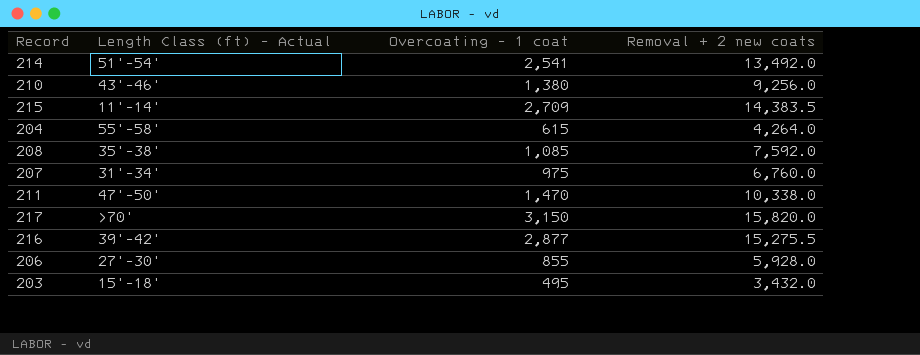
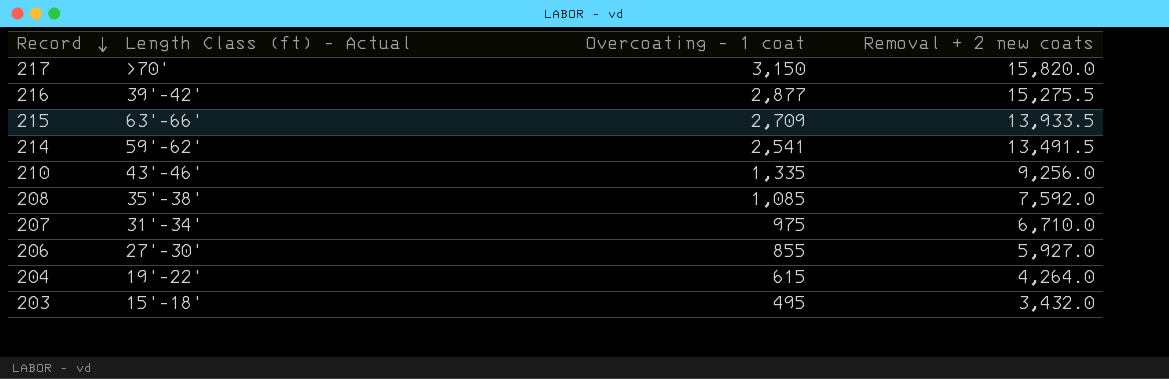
row order: none -> Record descending
row 211: 47'-50' | 1,470 | 10,338.0 -> none
215 | Length Class (ft) - Actual: 11'-14' -> 63'-66'
215 | Removal + 2 new coats: 14,383.5 -> 13,933.5
214 | Length Class (ft) - Actual: 51'-54' -> 59'-62'
214 | Removal + 2 new coats: 13,492.0 -> 13,491.5
210 | Overcoating - 1 coat: 1,380 -> 1,335
207 | Removal + 2 new coats: 6,760.0 -> 6,710.0
206 | Removal + 2 new coats: 5,928.0 -> 5,927.0
204 | Length Class (ft) - Actual: 55'-58' -> 19'-22'

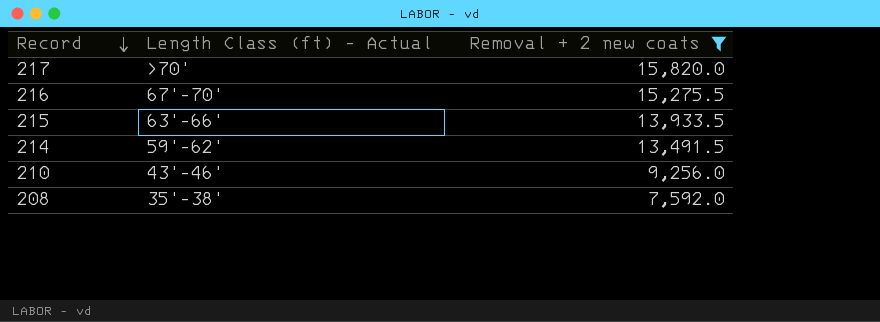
filter: none -> Removal + 2 new coats >= 7,592.0
column Overcoating - 1 coat | position: 3 -> none
216 | Length Class (ft) - Actual: 39'-42' -> 67'-70'

